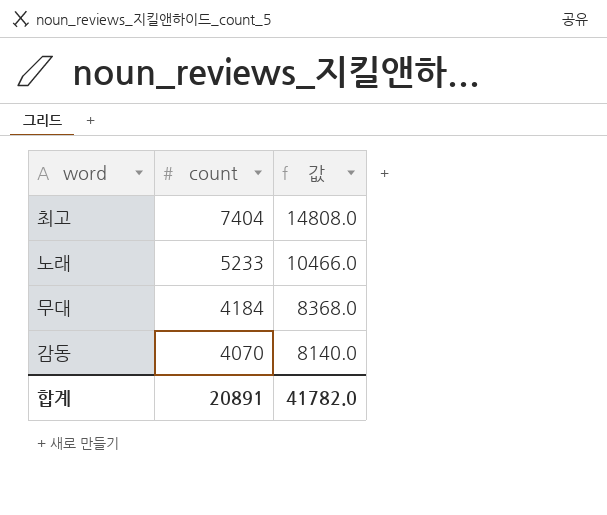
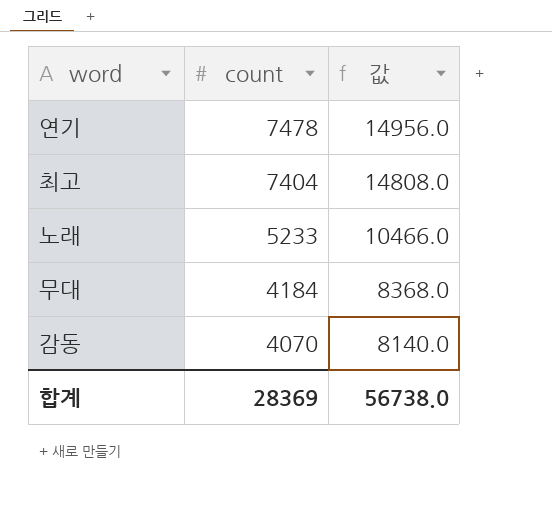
row 연기: none -> 7478 | 14956.0
합계 | count: 20891 -> 28369
합계 | 값: 41782.0 -> 56738.0

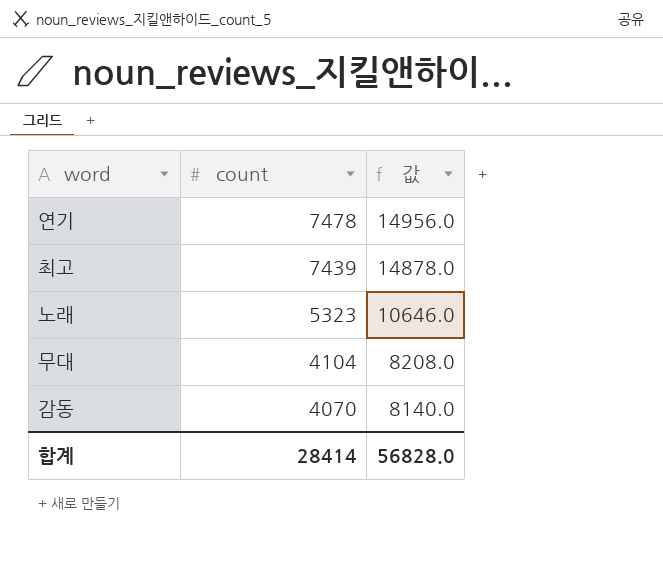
최고 | count: 7404 -> 7439
최고 | 값: 14808.0 -> 14878.0
노래 | count: 5233 -> 5323
노래 | 값: 10466.0 -> 10646.0
무대 | count: 4184 -> 4104
무대 | 값: 8368.0 -> 8208.0
합계 | count: 28369 -> 28414
합계 | 값: 56738.0 -> 56828.0

